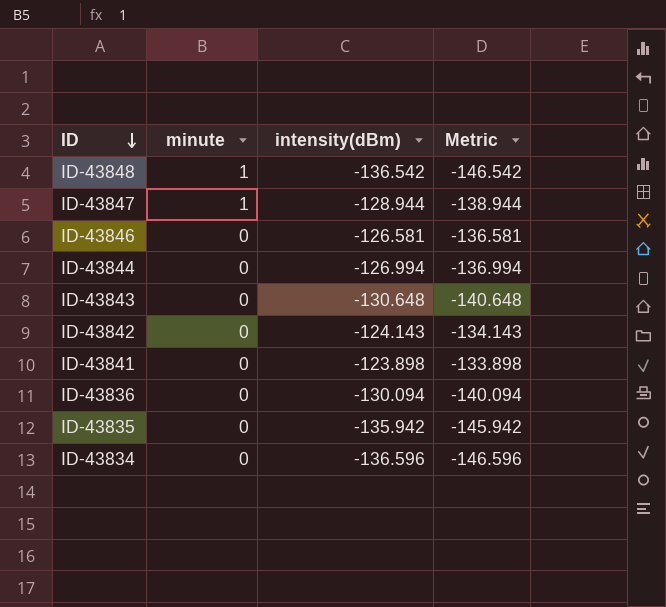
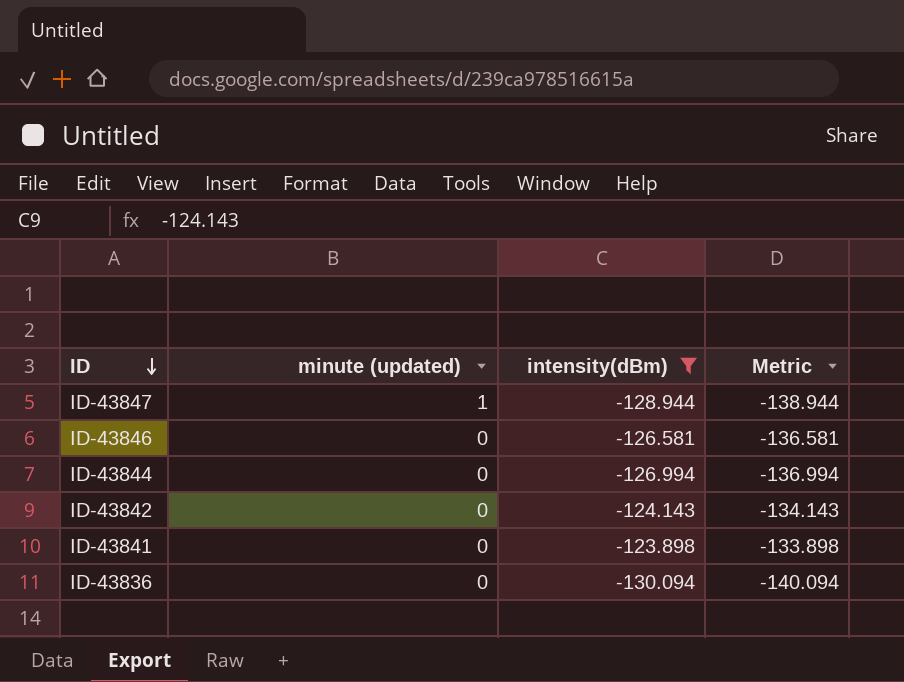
filter: none -> intensity(dBm) >= -130.094
column name: minute -> minute (updated)

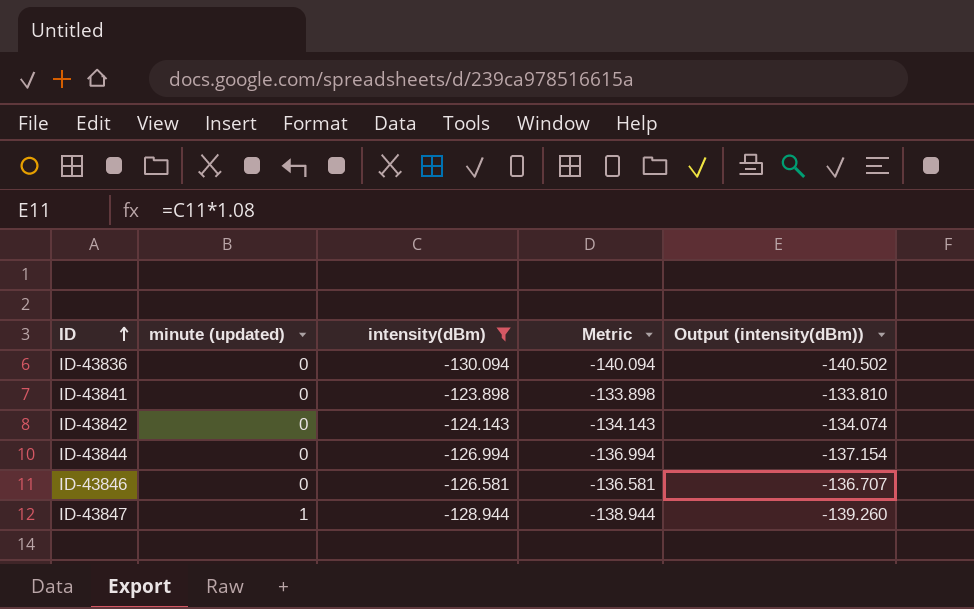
row order: ID descending -> ID ascending
column Output (intensity(dBm)) | formula: none -> [intensity(dBm)] * 1.08

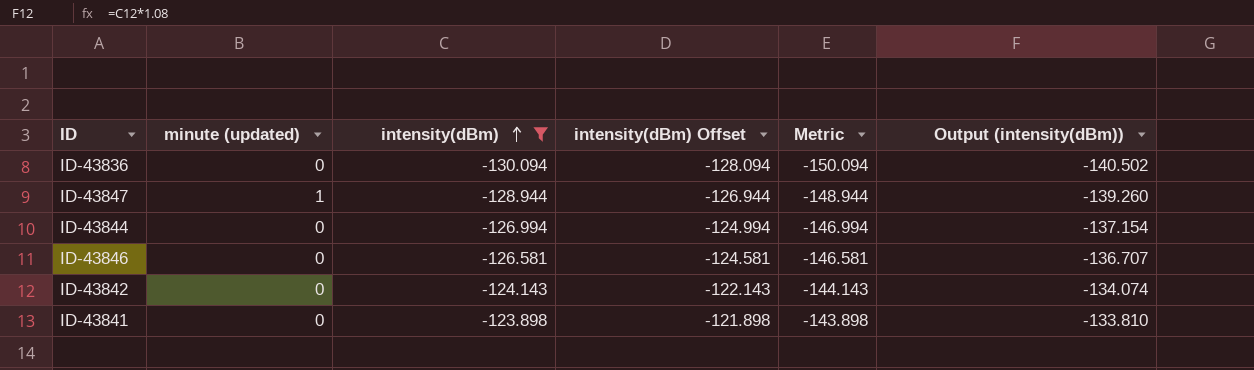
row order: ID ascending -> intensity(dBm) ascending
column intensity(dBm) Offset | formula: none -> [intensity(dBm)] + 2
column Metric | formula: [intensity(dBm)] - 10 -> [intensity(dBm)] - 20

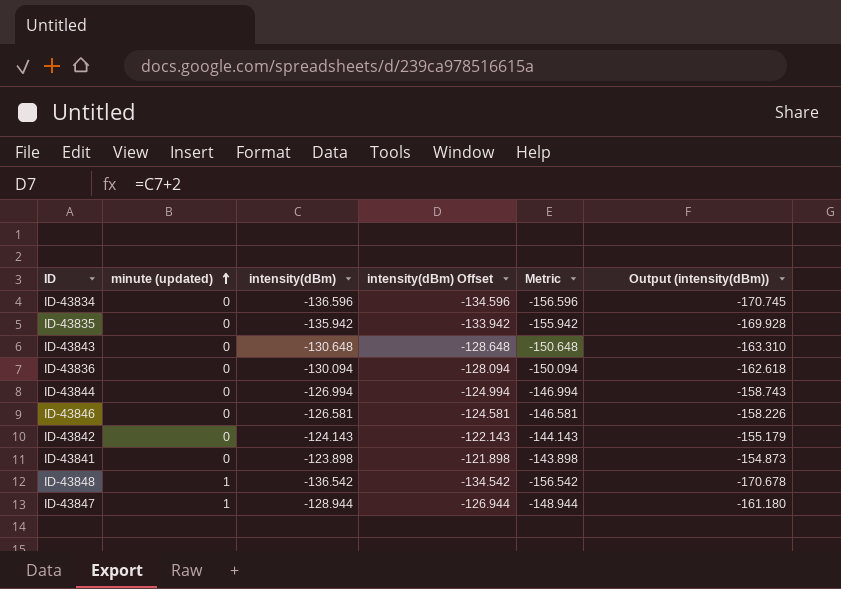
filter: intensity(dBm) >= -130.094 -> none
row order: intensity(dBm) ascending -> minute (updated) ascending
column Output (intensity(dBm)) | formula: [intensity(dBm)] * 1.08 -> [intensity(dBm)] * 1.25

